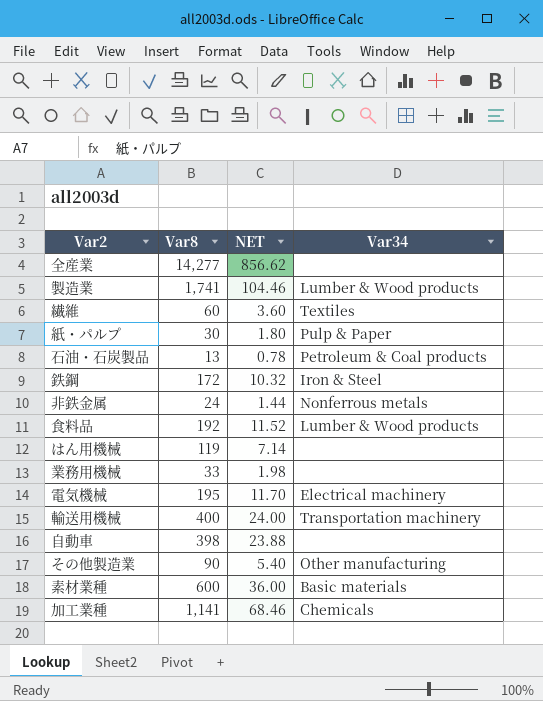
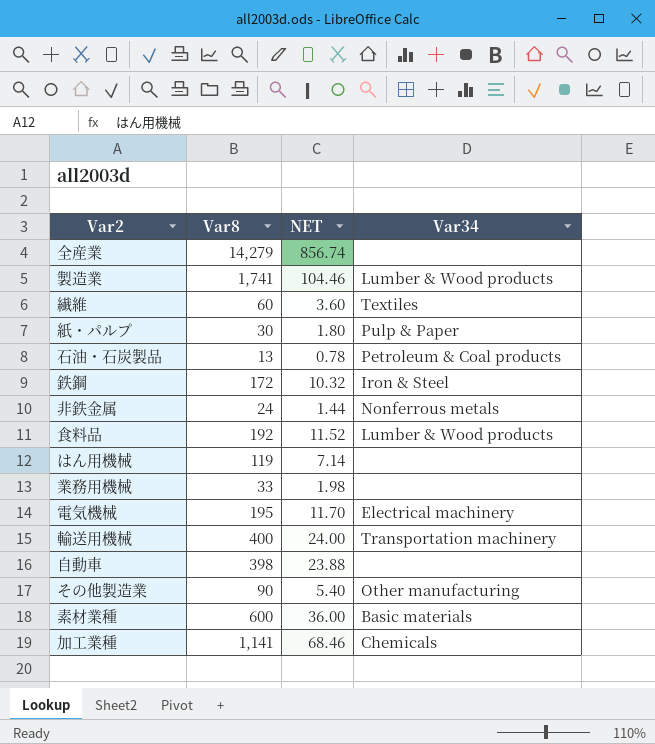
全産業 | Var8: 14,277 -> 14,279
全産業 | NET: 856.62 -> 856.74

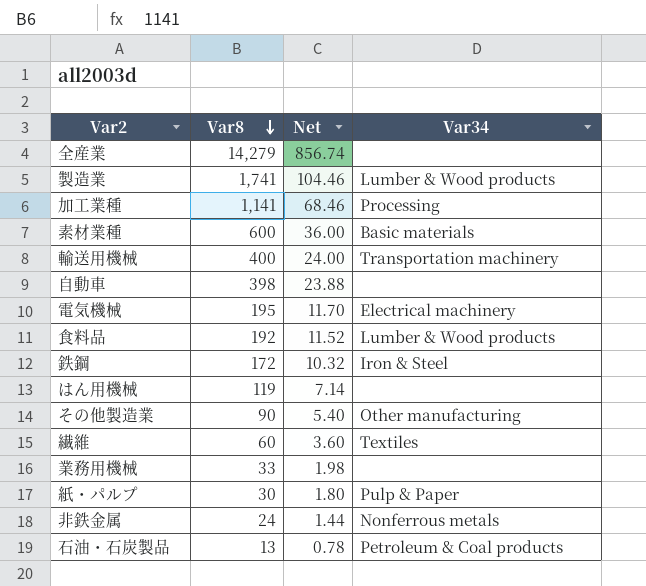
row order: none -> Var8 descending
column name: NET -> Net
加工業種 | Var34: Chemicals -> Processing

